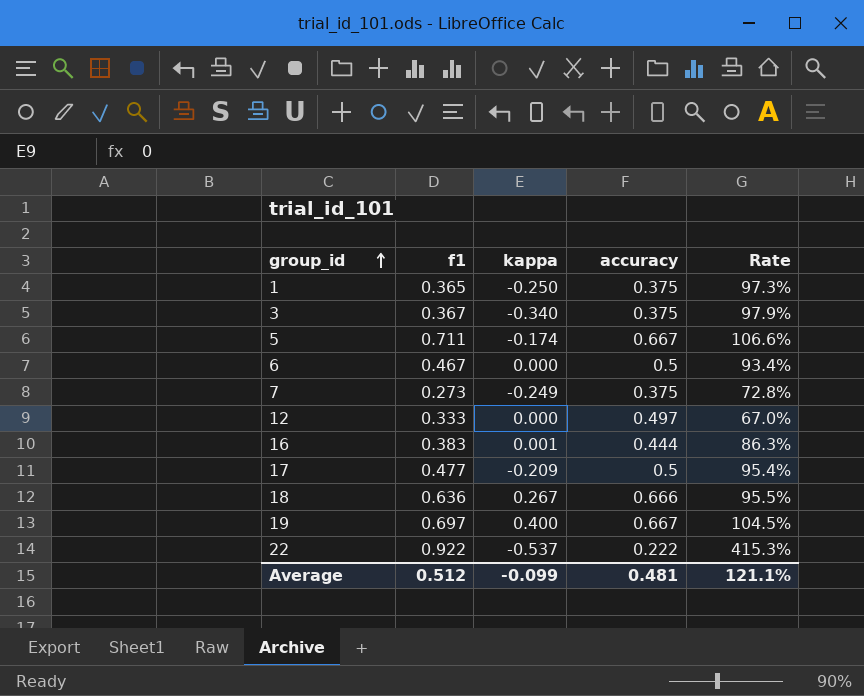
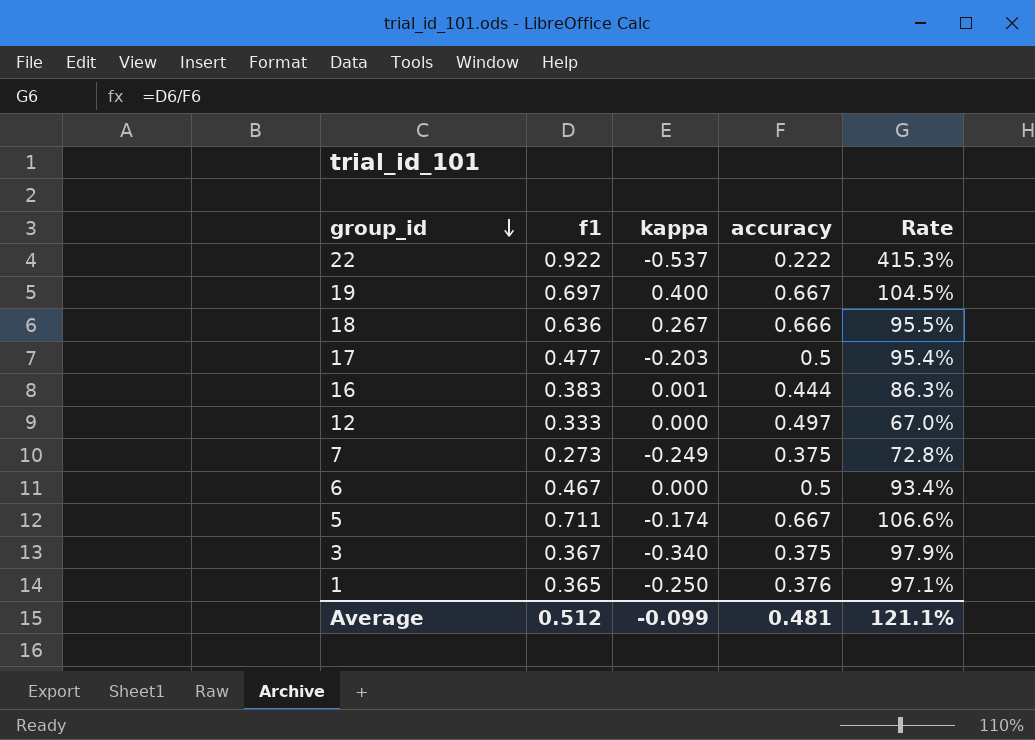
row order: group_id ascending -> group_id descending
17 | kappa: -0.209 -> -0.203
1 | accuracy: 0.375 -> 0.376
1 | Rate: 97.3% -> 97.1%

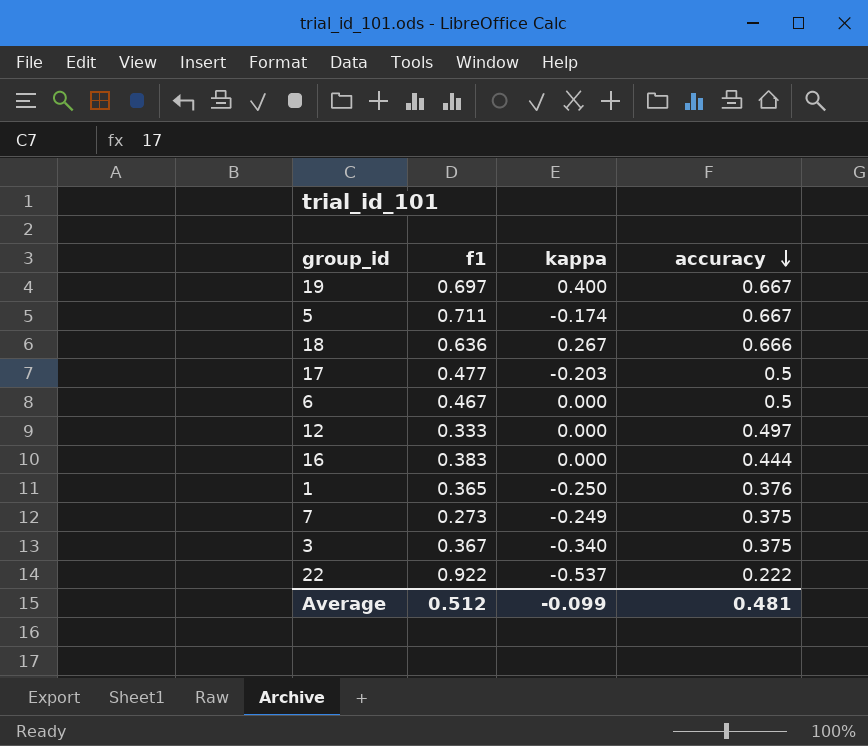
row order: group_id descending -> accuracy descending
column Rate | formula: [f1] / [accuracy] -> none
16 | kappa: 0.001 -> 0.000

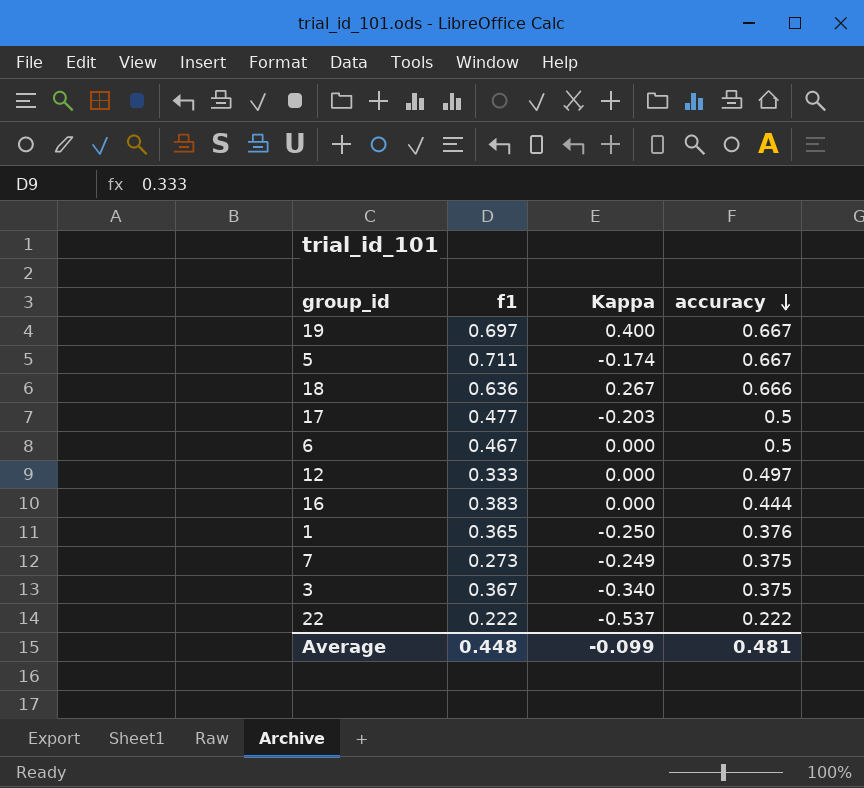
column name: kappa -> Kappa
22 | f1: 0.922 -> 0.222
Average | f1: 0.512 -> 0.448

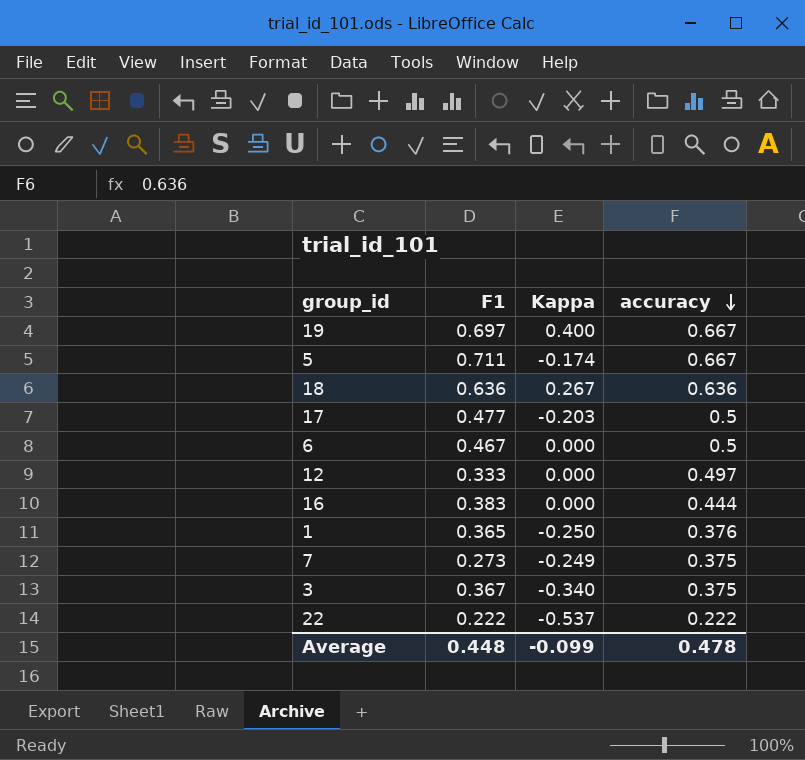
column name: f1 -> F1
18 | accuracy: 0.666 -> 0.636
Average | accuracy: 0.481 -> 0.478

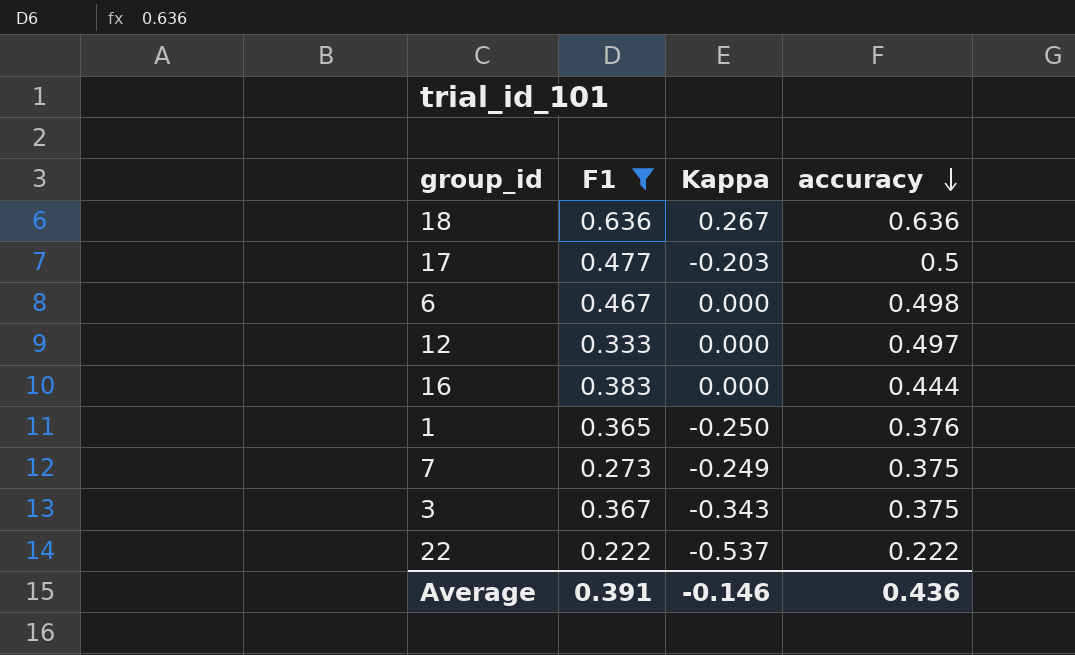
filter: none -> F1 <= 0.636
6 | accuracy: 0.5 -> 0.498
3 | Kappa: -0.340 -> -0.343
Average | F1: 0.448 -> 0.391
Average | Kappa: -0.099 -> -0.146
Average | accuracy: 0.478 -> 0.436

